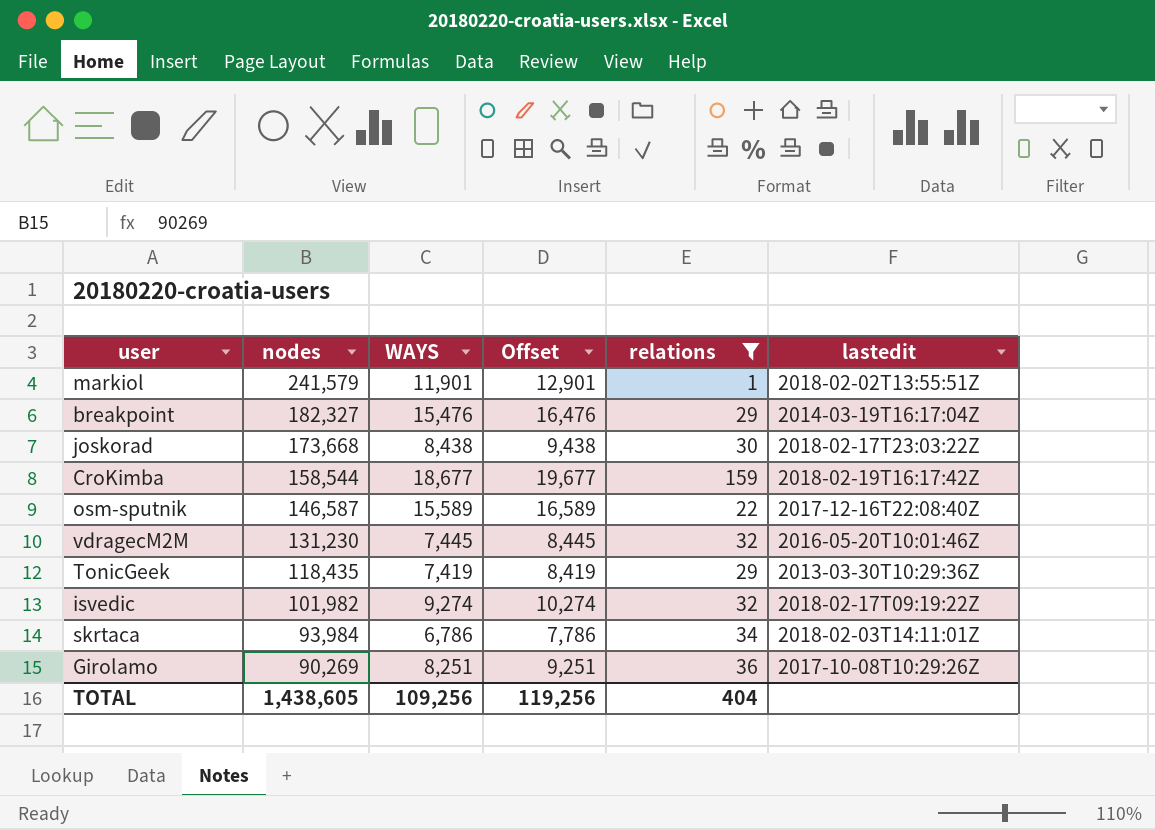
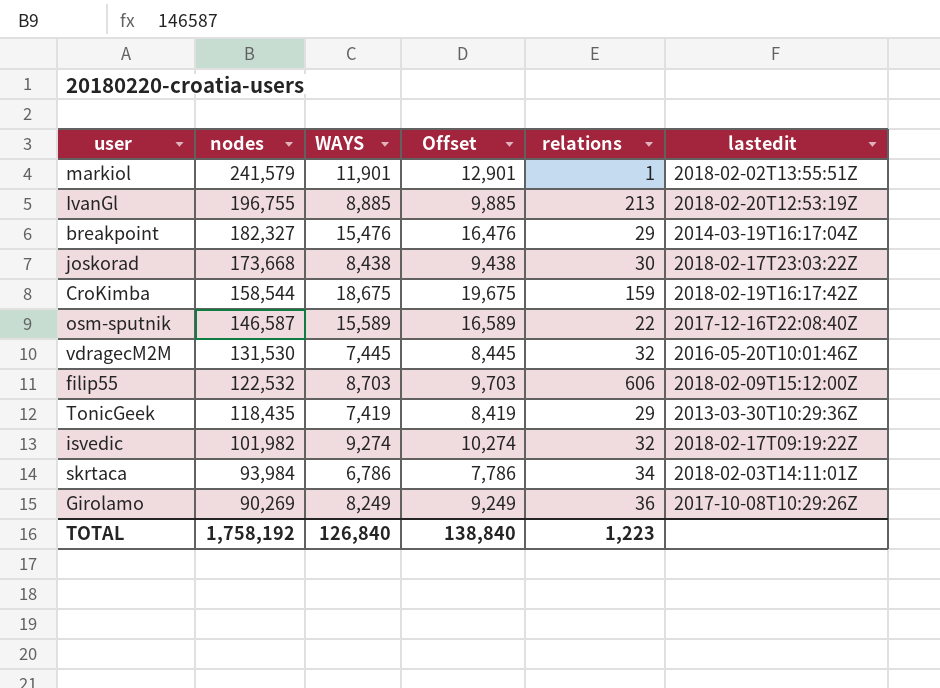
filter: relations <= 159 -> none
CroKimba | WAYS: 18,677 -> 18,675
CroKimba | Offset: 19,677 -> 19,675
vdragecM2M | nodes: 131,230 -> 131,530
Girolamo | WAYS: 8,251 -> 8,249
Girolamo | Offset: 9,251 -> 9,249
TOTAL | nodes: 1,438,605 -> 1,758,192
TOTAL | WAYS: 109,256 -> 126,840
TOTAL | Offset: 119,256 -> 138,840
TOTAL | relations: 404 -> 1,223

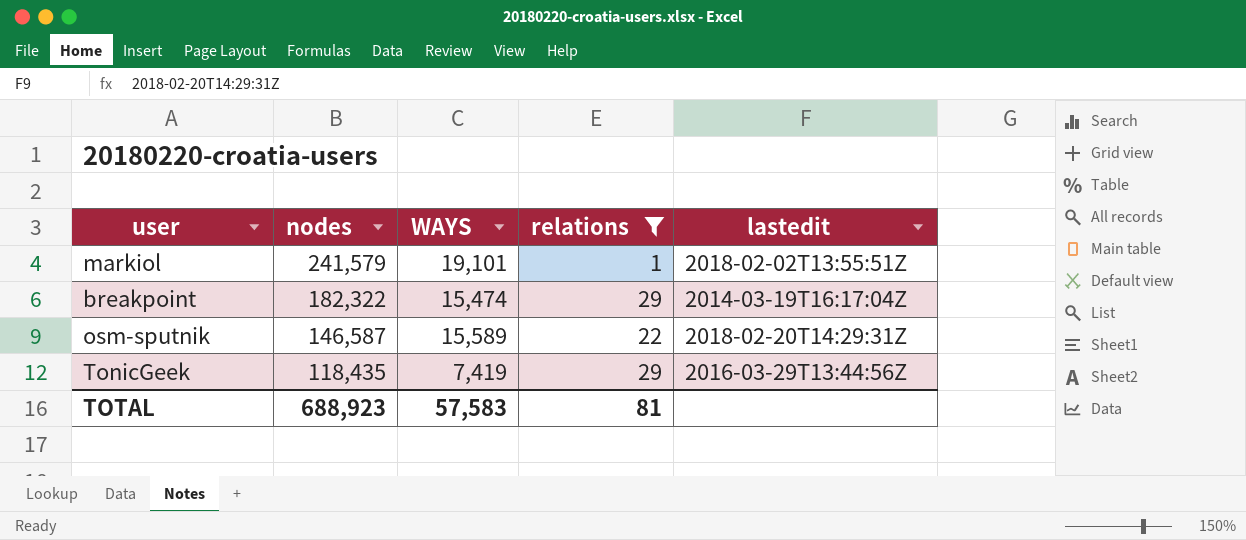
filter: none -> relations <= 29
column Offset | formula: [WAYS] + 1000 -> none
markiol | WAYS: 11,901 -> 19,101
breakpoint | nodes: 182,327 -> 182,322
breakpoint | WAYS: 15,476 -> 15,474
osm-sputnik | lastedit: 2017-12-16T22:08:40Z -> 2018-02-20T14:29:31Z
TonicGeek | lastedit: 2013-03-30T10:29:36Z -> 2016-03-29T13:44:56Z
TOTAL | nodes: 1,758,192 -> 688,923
TOTAL | WAYS: 126,840 -> 57,583
TOTAL | relations: 1,223 -> 81

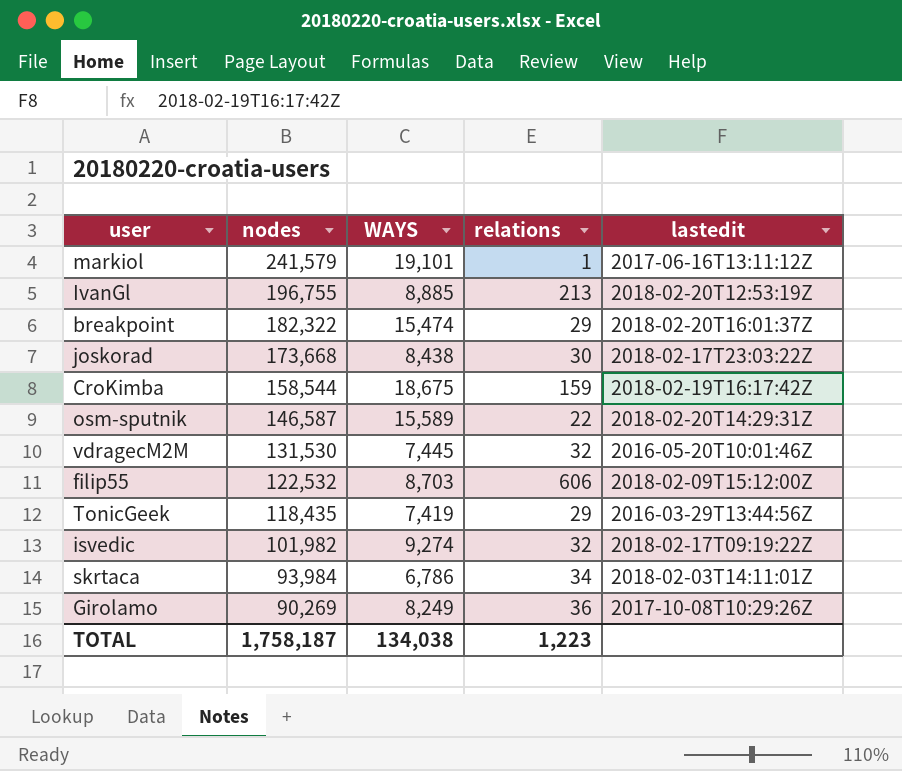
filter: relations <= 29 -> none
markiol | lastedit: 2018-02-02T13:55:51Z -> 2017-06-16T13:11:12Z
breakpoint | lastedit: 2014-03-19T16:17:04Z -> 2018-02-20T16:01:37Z
TOTAL | nodes: 688,923 -> 1,758,187
TOTAL | WAYS: 57,583 -> 134,038
TOTAL | relations: 81 -> 1,223

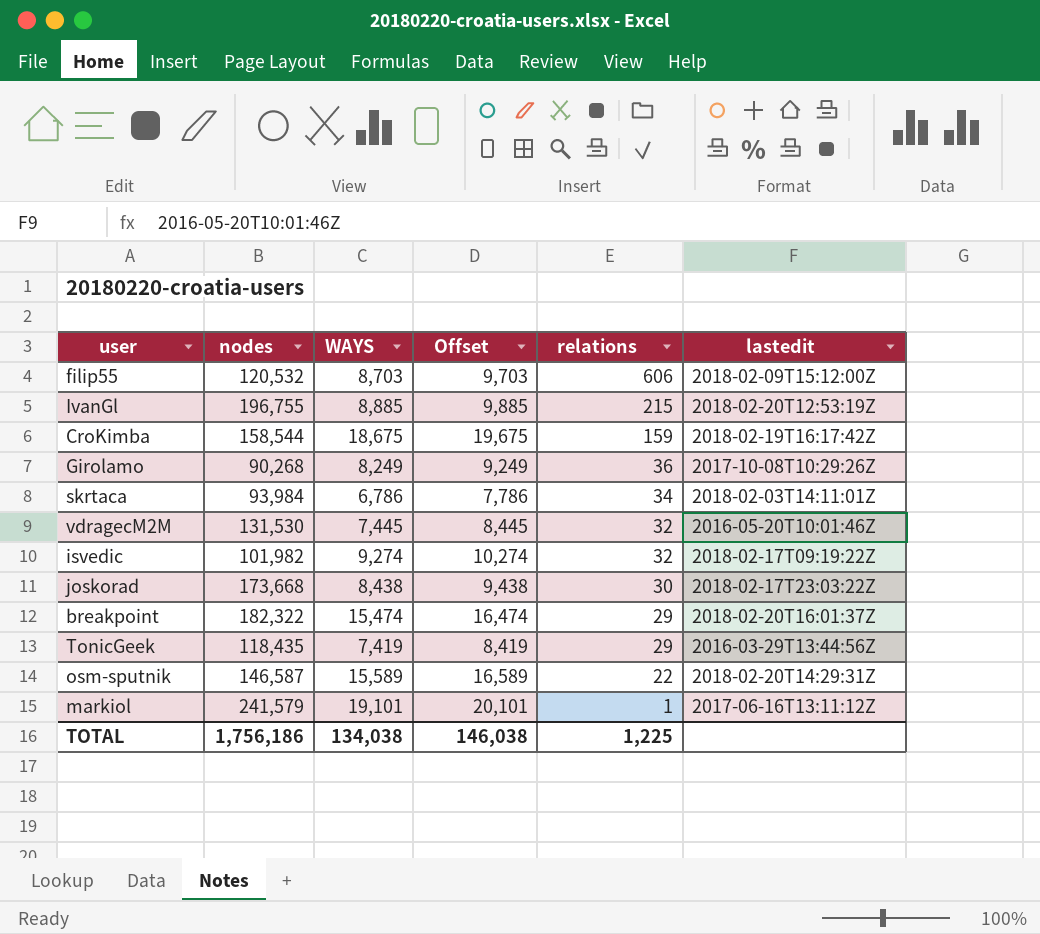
row order: nodes descending -> relations descending
column Offset | formula: none -> [WAYS] + 1000
filip55 | nodes: 122,532 -> 120,532
IvanGl | relations: 213 -> 215
Girolamo | nodes: 90,269 -> 90,268
TOTAL | nodes: 1,758,187 -> 1,756,186
TOTAL | relations: 1,223 -> 1,225

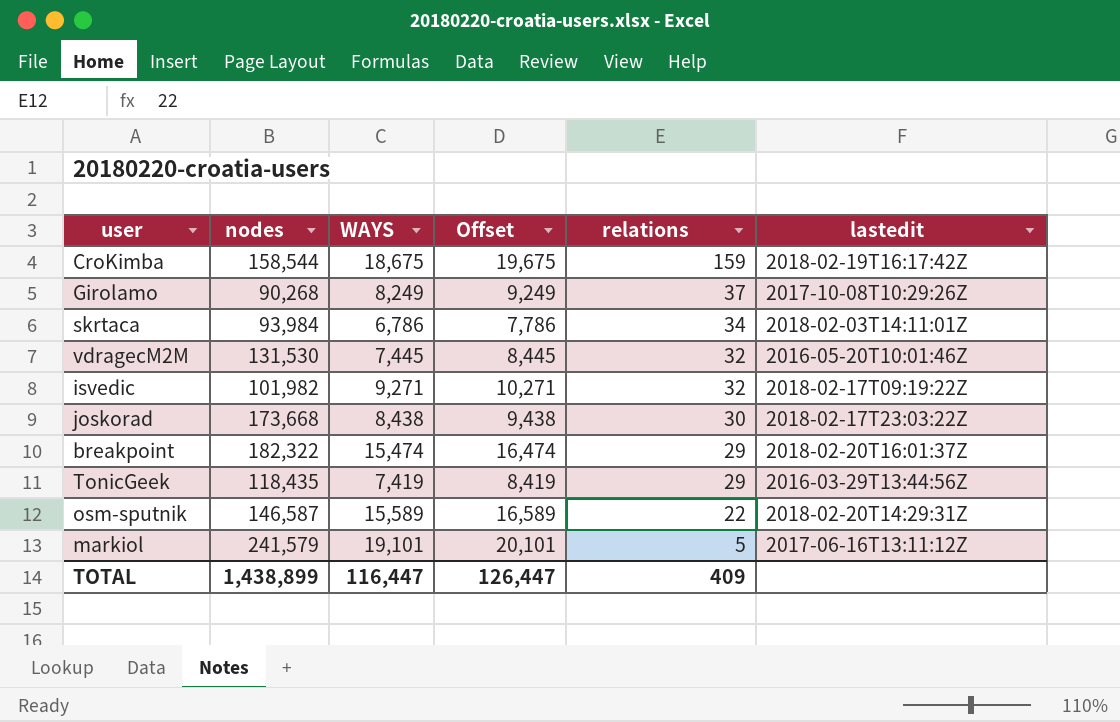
row filip55: 120,532 | 8,703 | 9,703 | 606 | 2018-02-09T15:12:00Z -> none
row IvanGl: 196,755 | 8,885 | 9,885 | 215 | 2018-02-20T12:53:19Z -> none
Girolamo | relations: 36 -> 37
isvedic | WAYS: 9,274 -> 9,271
isvedic | Offset: 10,274 -> 10,271
markiol | relations: 1 -> 5
TOTAL | nodes: 1,756,186 -> 1,438,899
TOTAL | WAYS: 134,038 -> 116,447
TOTAL | Offset: 146,038 -> 126,447
TOTAL | relations: 1,225 -> 409

